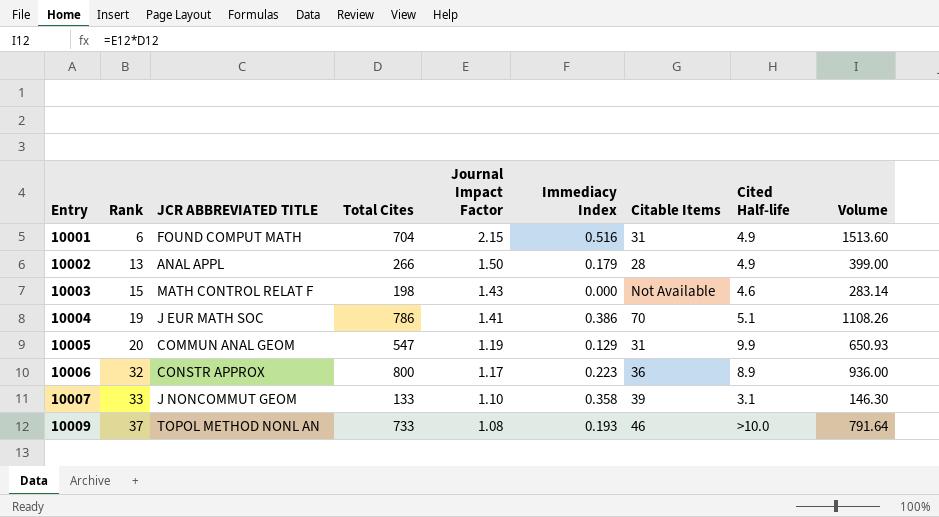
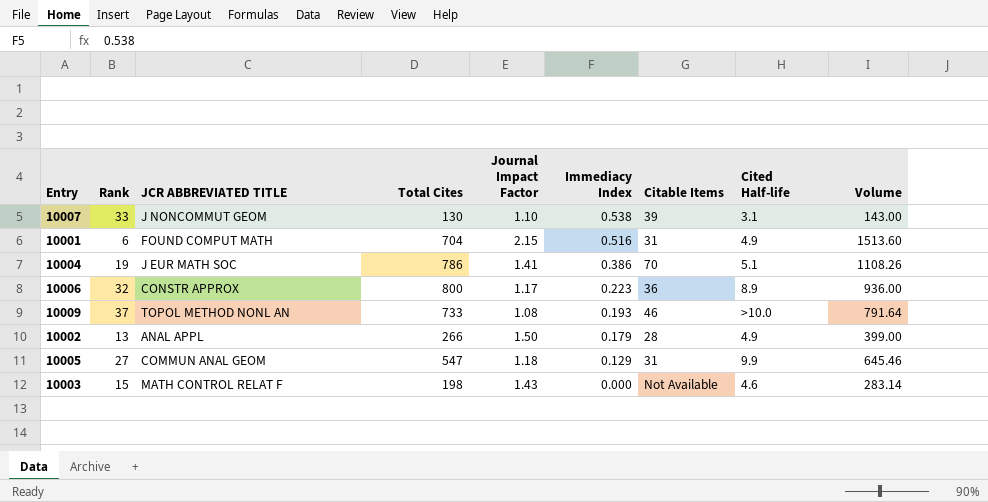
row order: Entry ascending -> Immediacy Index descending
10007 | Total Cites: 133 -> 130
10007 | Immediacy Index: 0.358 -> 0.538
10007 | Volume: 146.30 -> 143.00
10005 | Rank: 20 -> 27
10005 | Journal Impact Factor: 1.19 -> 1.18
10005 | Volume: 650.93 -> 645.46

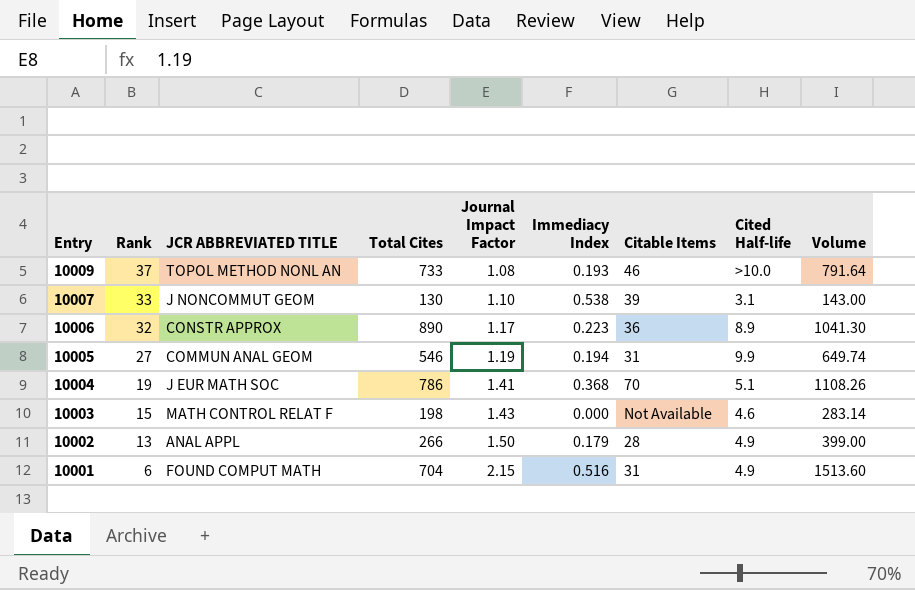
row order: Immediacy Index descending -> Entry descending
10006 | Total Cites: 800 -> 890
10006 | Volume: 936.00 -> 1041.30
10005 | Total Cites: 547 -> 546
10005 | Journal Impact Factor: 1.18 -> 1.19
10005 | Immediacy Index: 0.129 -> 0.194
10005 | Volume: 645.46 -> 649.74
10004 | Immediacy Index: 0.386 -> 0.368

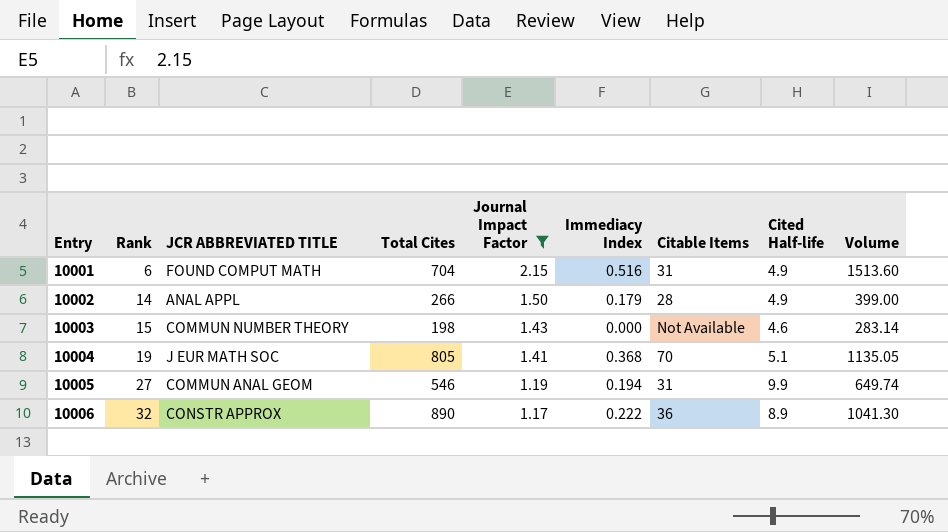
filter: none -> Journal Impact Factor >= 1.17
row order: Entry descending -> Entry ascending
10002 | Rank: 13 -> 14
10003 | JCR ABBREVIATED TITLE: MATH CONTROL RELAT F -> COMMUN NUMBER THEORY
10004 | Total Cites: 786 -> 805
10004 | Volume: 1108.26 -> 1135.05
10006 | Immediacy Index: 0.223 -> 0.222

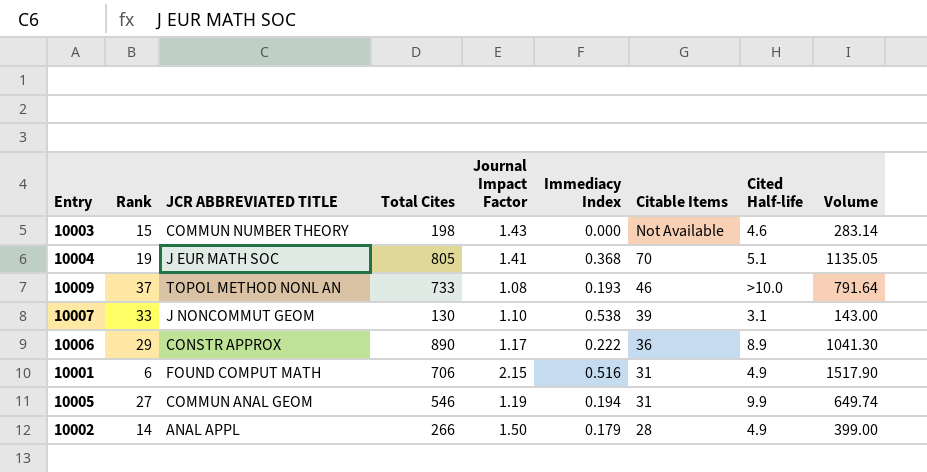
filter: Journal Impact Factor >= 1.17 -> none
row order: Entry ascending -> Citable Items descending
10006 | Rank: 32 -> 29
10001 | Total Cites: 704 -> 706
10001 | Volume: 1513.60 -> 1517.90

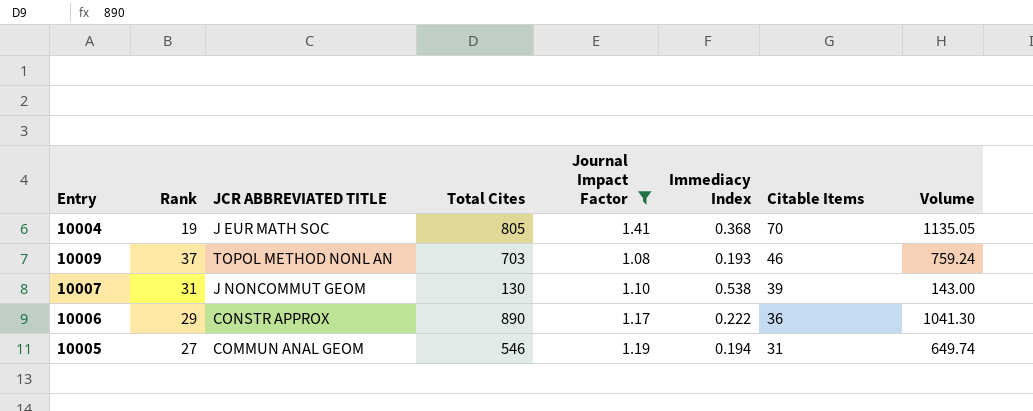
filter: none -> Journal Impact Factor <= 1.41
column Cited Half-life | position: 8 -> none
10009 | Total Cites: 733 -> 703
10009 | Volume: 791.64 -> 759.24
10007 | Rank: 33 -> 31

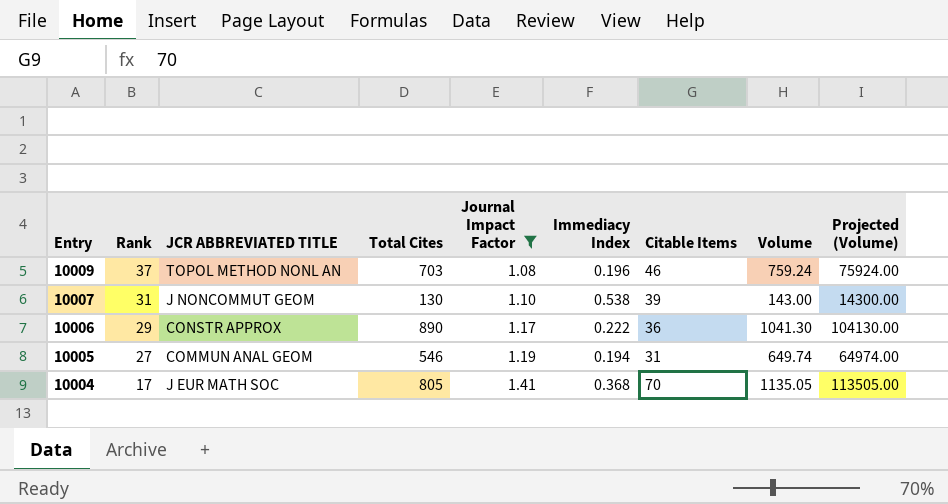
row order: Citable Items descending -> Entry descending
column Projected (Volume) | formula: none -> [Volume] * 100
10009 | Immediacy Index: 0.193 -> 0.196
10004 | Rank: 19 -> 17

